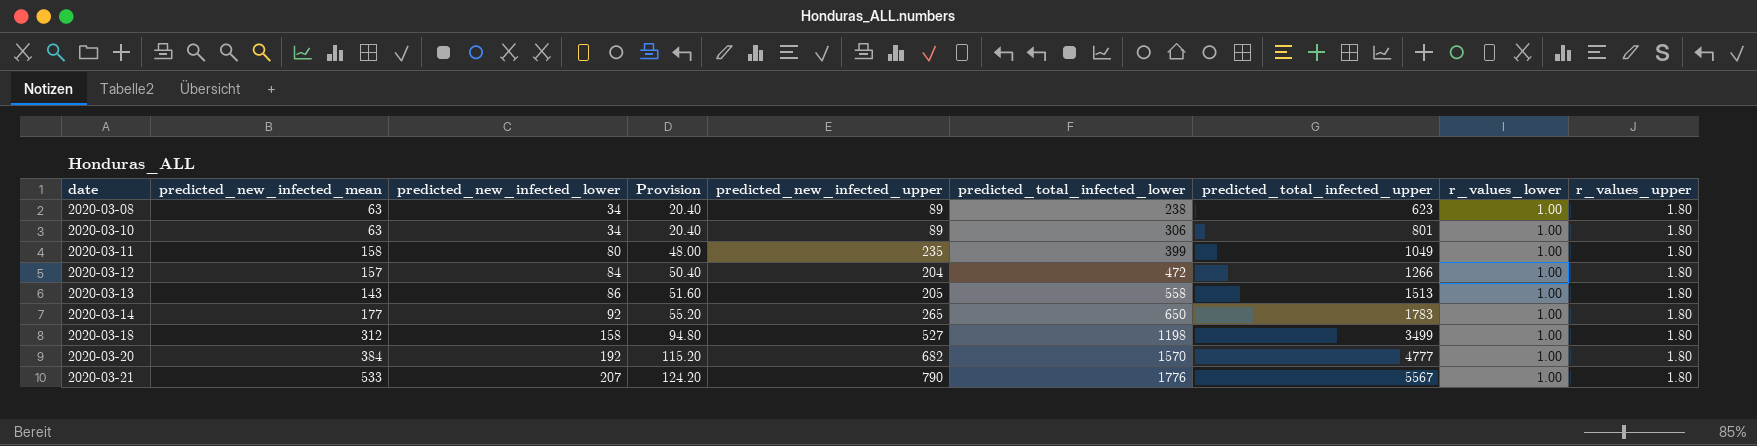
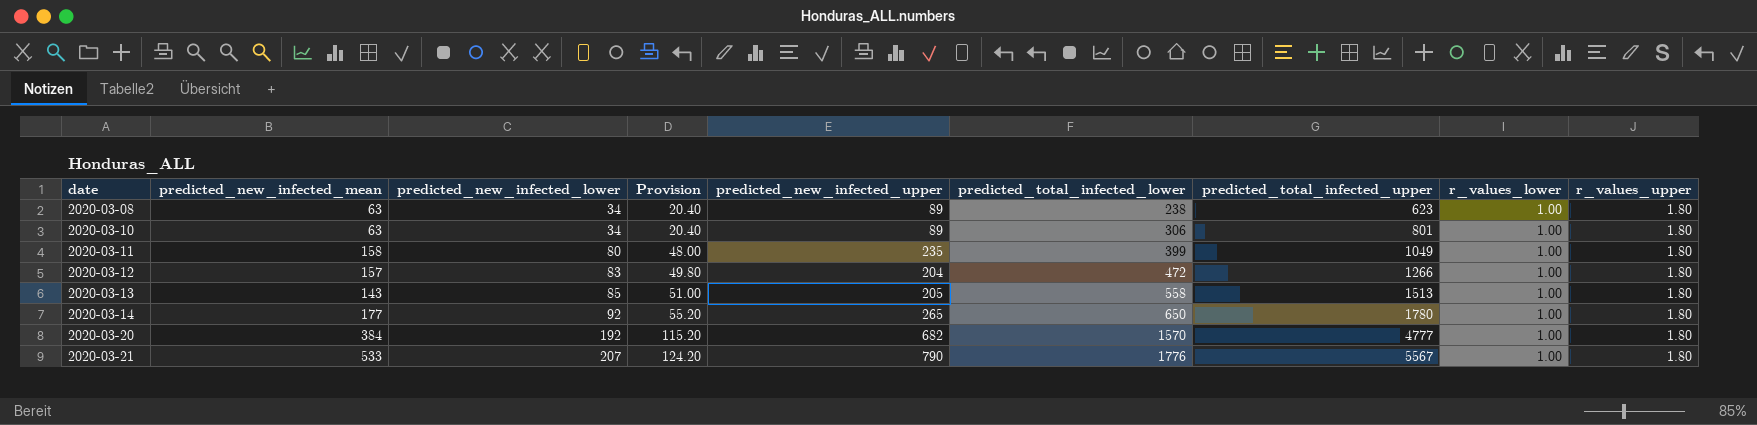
row 2020-03-18: 312 | 158 | 94.80 | 527 | 1198 | 3499 | 1.00 | 1.80 -> none
2020-03-12 | predicted_new_infected_lower: 84 -> 83
2020-03-12 | Provision: 50.40 -> 49.80
2020-03-13 | predicted_new_infected_lower: 86 -> 85
2020-03-13 | Provision: 51.60 -> 51.00
2020-03-14 | predicted_total_infected_upper: 1783 -> 1780

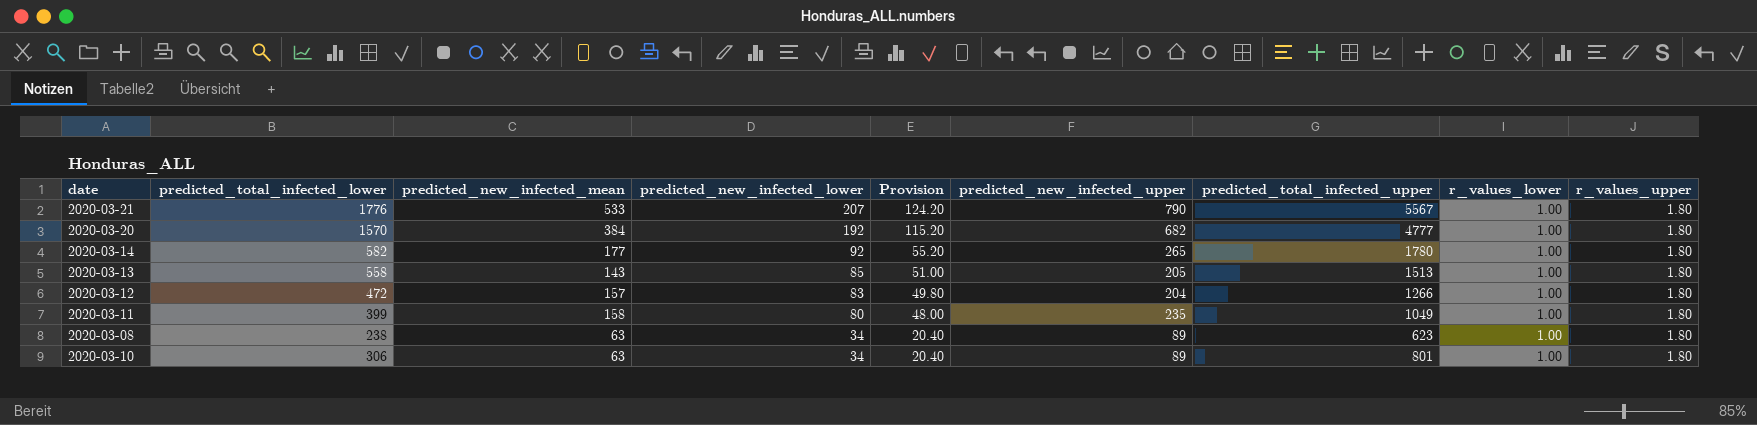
row order: date ascending -> predicted_new_infected_lower descending
column predicted_total_infected_lower | position: 6 -> 2
2020-03-14 | predicted_total_infected_lower: 650 -> 582

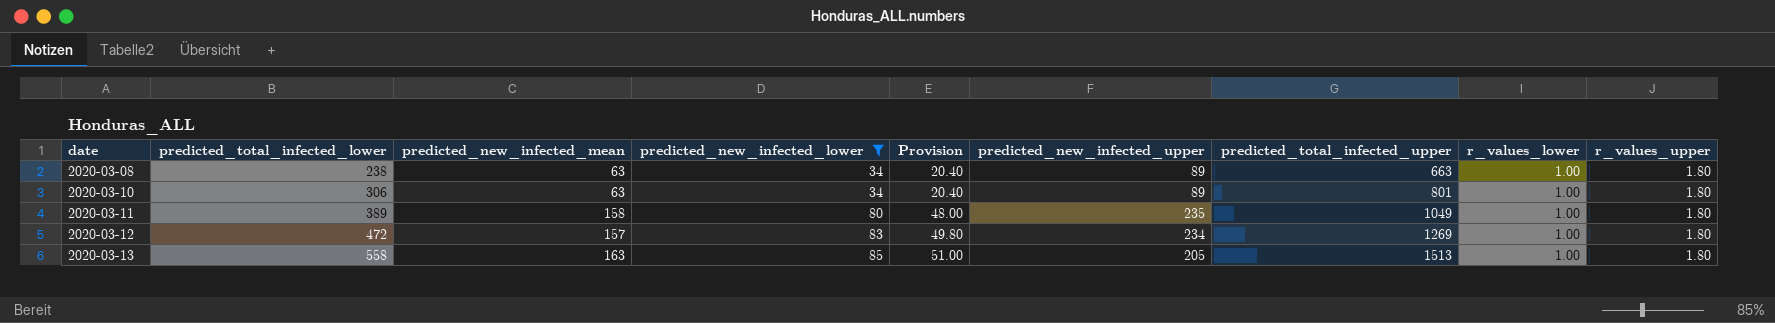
filter: none -> predicted_new_infected_lower <= 85
row order: predicted_new_infected_lower descending -> date ascending
2020-03-08 | predicted_total_infected_upper: 623 -> 663
2020-03-11 | predicted_total_infected_lower: 399 -> 389
2020-03-12 | predicted_new_infected_upper: 204 -> 234
2020-03-12 | predicted_total_infected_upper: 1266 -> 1269
2020-03-13 | predicted_new_infected_mean: 143 -> 163

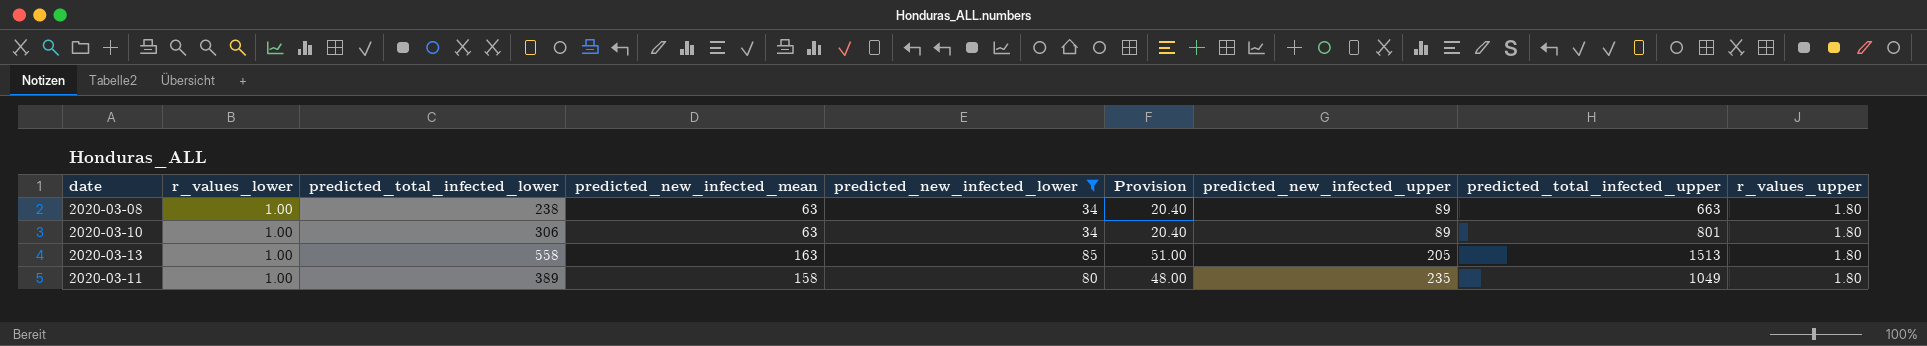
row order: date ascending -> predicted_new_infected_upper ascending
column r_values_lower | position: 8 -> 2
row 2020-03-12: 472 | 157 | 83 | 49.80 | 234 | 1269 | 1.00 | 1.80 -> none

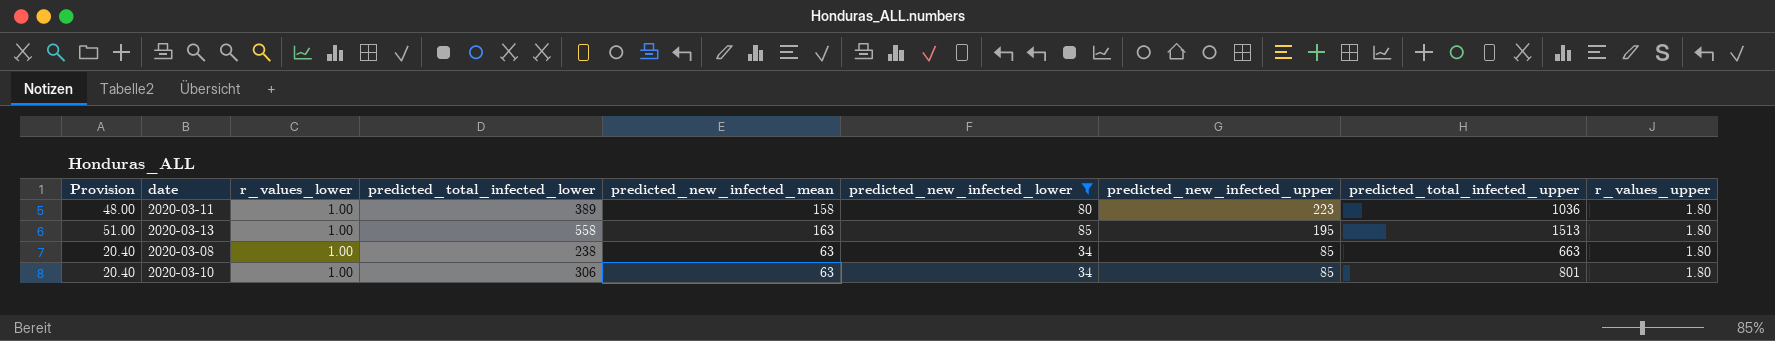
row order: predicted_new_infected_upper ascending -> predicted_new_infected_upper descending
column Provision | position: 6 -> 1
2020-03-11 | predicted_new_infected_upper: 235 -> 223
2020-03-11 | predicted_total_infected_upper: 1049 -> 1036
2020-03-13 | predicted_new_infected_upper: 205 -> 195
2020-03-08 | predicted_new_infected_upper: 89 -> 85
2020-03-10 | predicted_new_infected_upper: 89 -> 85

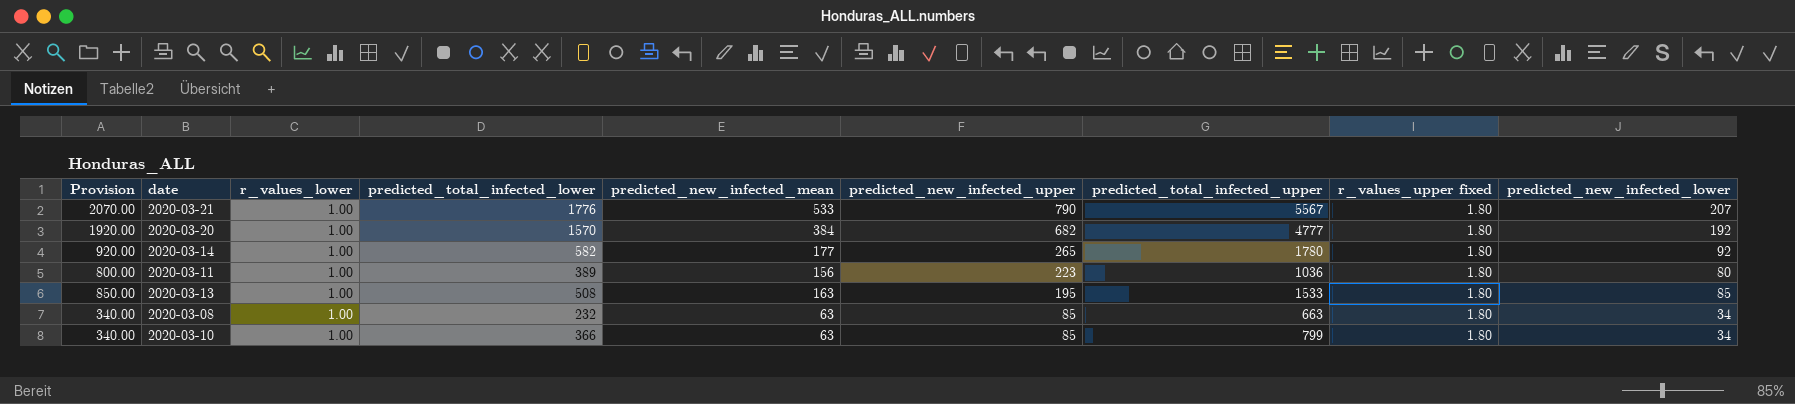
filter: predicted_new_infected_lower <= 85 -> none
column Provision | formula: [predicted_new_infected_lower] * 0.6 -> [predicted_new_infected_lower] * 10
column name: r_values_upper -> r_values_upper fixed
column predicted_new_infected_lower | position: 6 -> 9
2020-03-11 | predicted_new_infected_mean: 158 -> 156
2020-03-13 | predicted_total_infected_lower: 558 -> 508
2020-03-13 | predicted_total_infected_upper: 1513 -> 1533
2020-03-08 | predicted_total_infected_lower: 238 -> 232
2020-03-10 | predicted_total_infected_lower: 306 -> 366
2020-03-10 | predicted_total_infected_upper: 801 -> 799

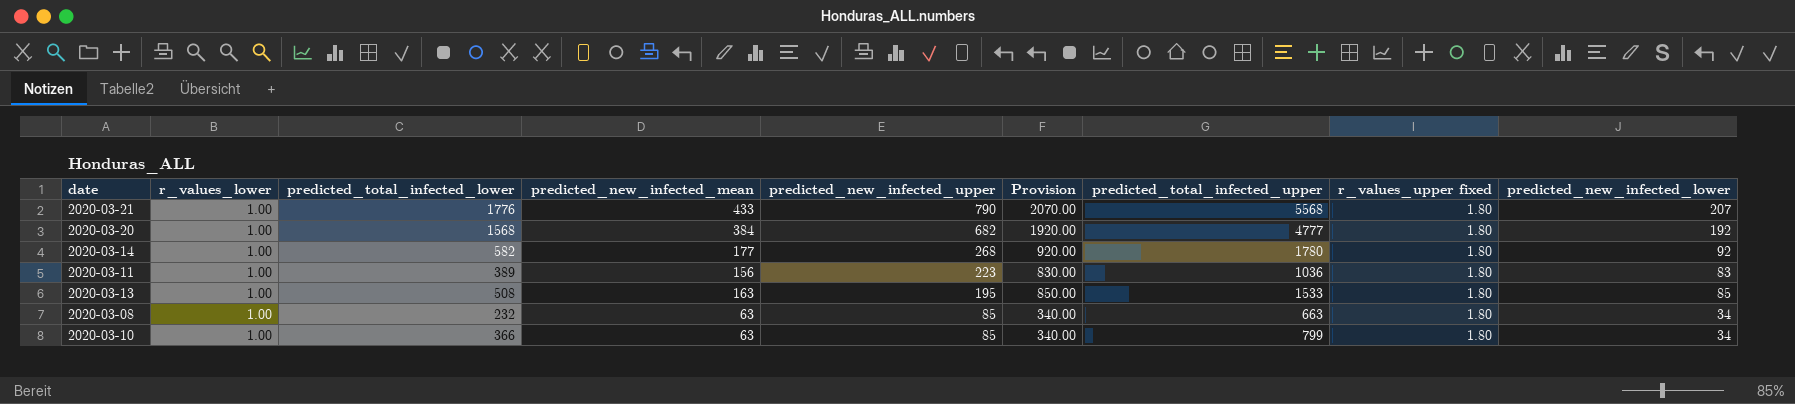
column Provision | position: 1 -> 6
2020-03-21 | predicted_new_infected_mean: 533 -> 433
2020-03-21 | predicted_total_infected_upper: 5567 -> 5568
2020-03-20 | predicted_total_infected_lower: 1570 -> 1568
2020-03-14 | predicted_new_infected_upper: 265 -> 268
2020-03-11 | Provision: 800.00 -> 830.00
2020-03-11 | predicted_new_infected_lower: 80 -> 83

